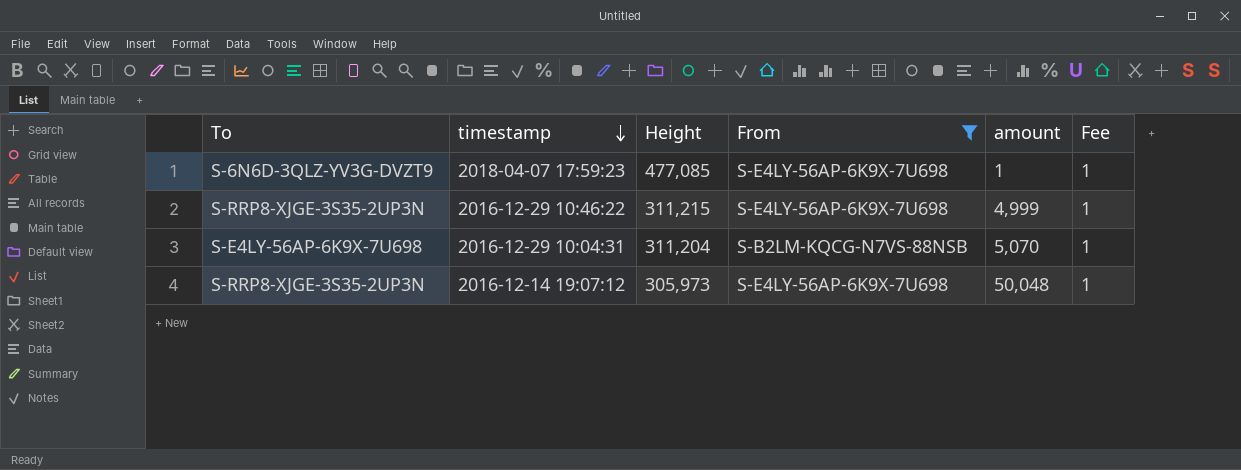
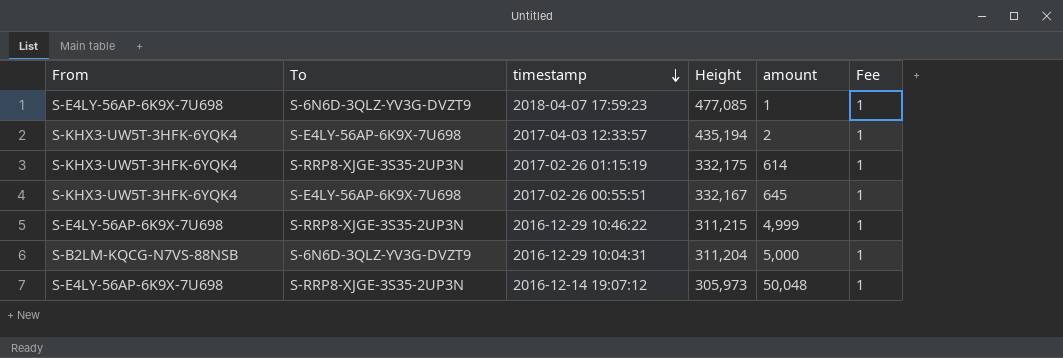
filter: From != S-KHX3-UW5T-3HFK-6YQK4 -> none
column From | position: 4 -> 1
2016-12-29 10:04:31 | To: S-E4LY-56AP-6K9X-7U698 -> S-6N6D-3QLZ-YV3G-DVZT9
2016-12-29 10:04:31 | amount: 5,070 -> 5,000

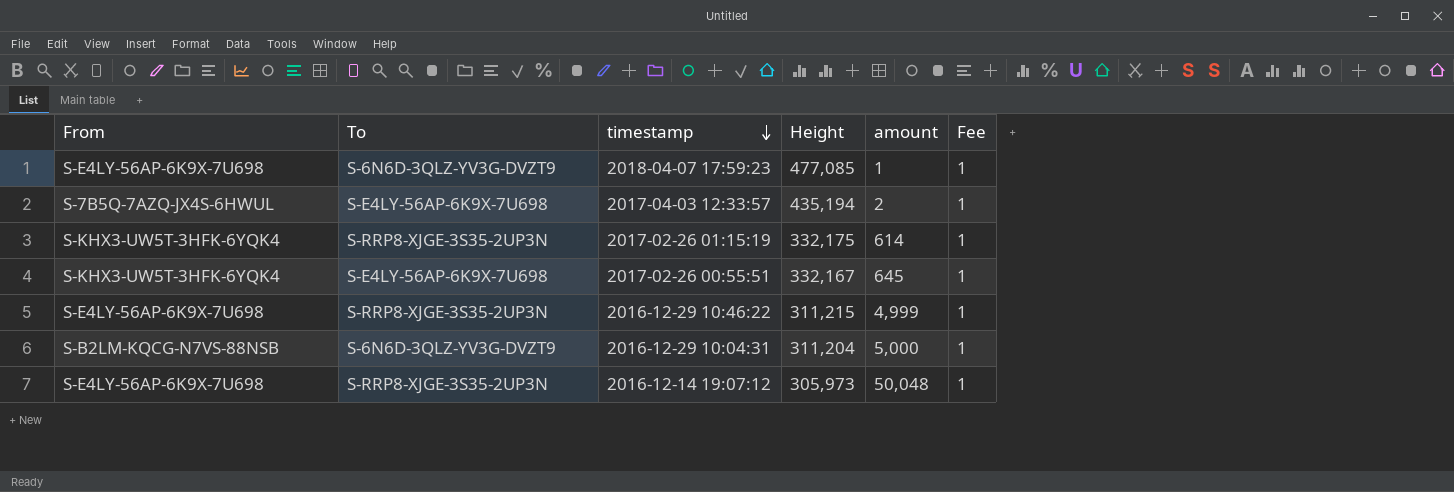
2017-04-03 12:33:57 | From: S-KHX3-UW5T-3HFK-6YQK4 -> S-7B5Q-7AZQ-JX4S-6HWUL

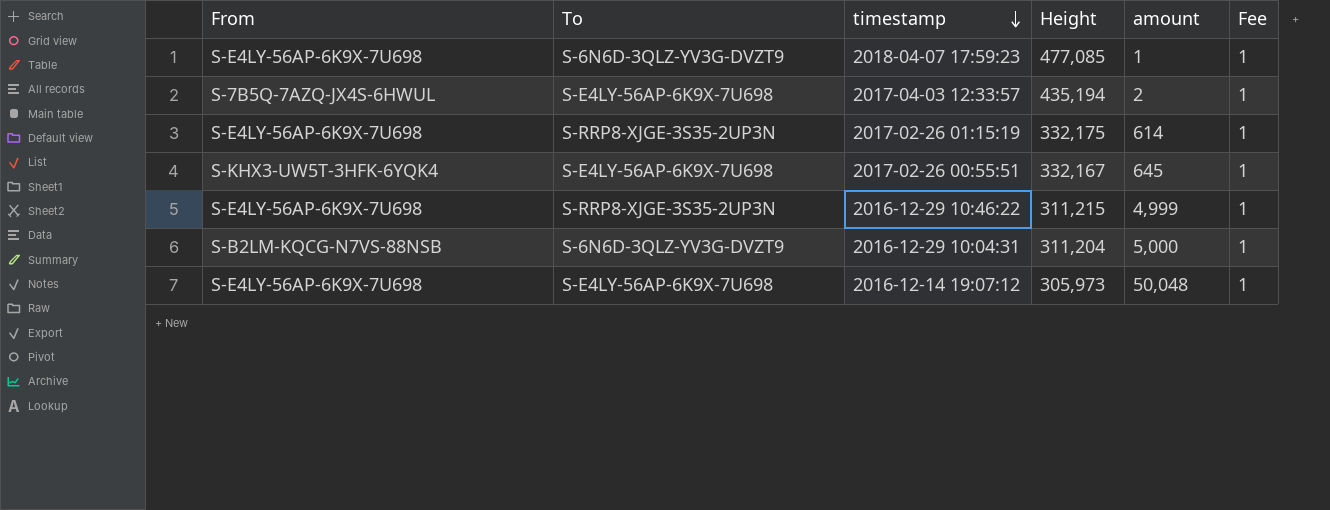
2017-02-26 01:15:19 | From: S-KHX3-UW5T-3HFK-6YQK4 -> S-E4LY-56AP-6K9X-7U698
2016-12-14 19:07:12 | To: S-RRP8-XJGE-3S35-2UP3N -> S-E4LY-56AP-6K9X-7U698

